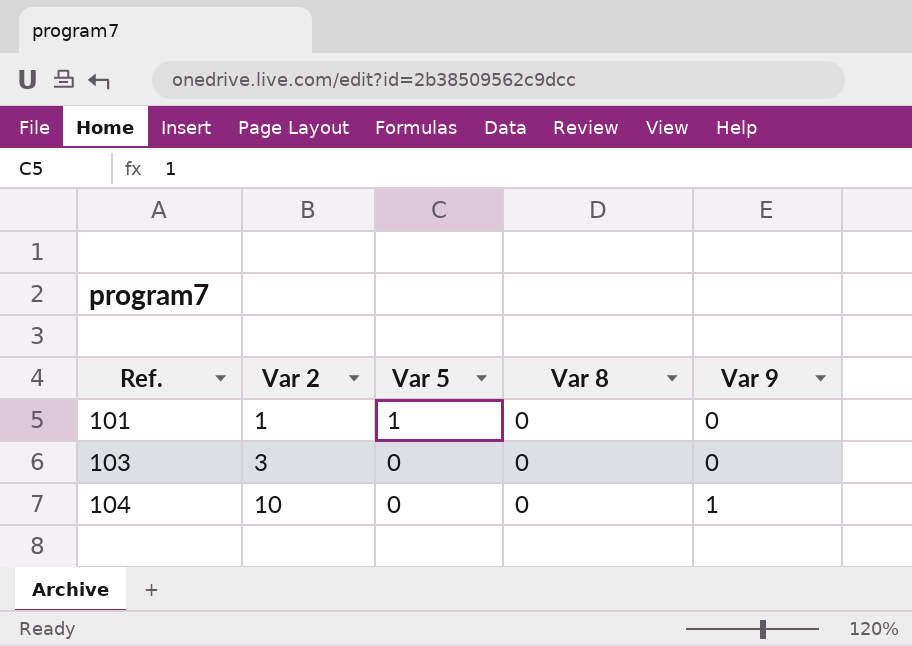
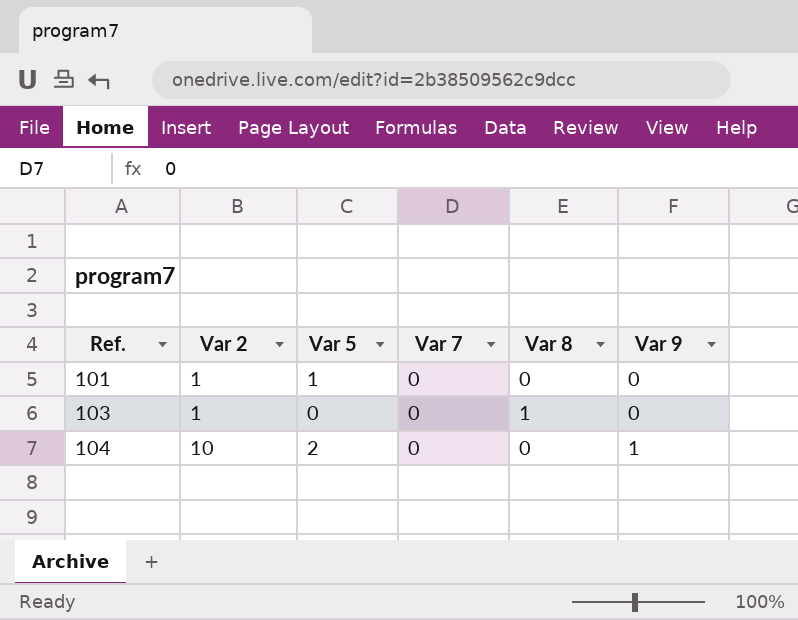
column Var 7 | position: none -> 4
103 | Var 2: 3 -> 1
103 | Var 8: 0 -> 1
104 | Var 5: 0 -> 2

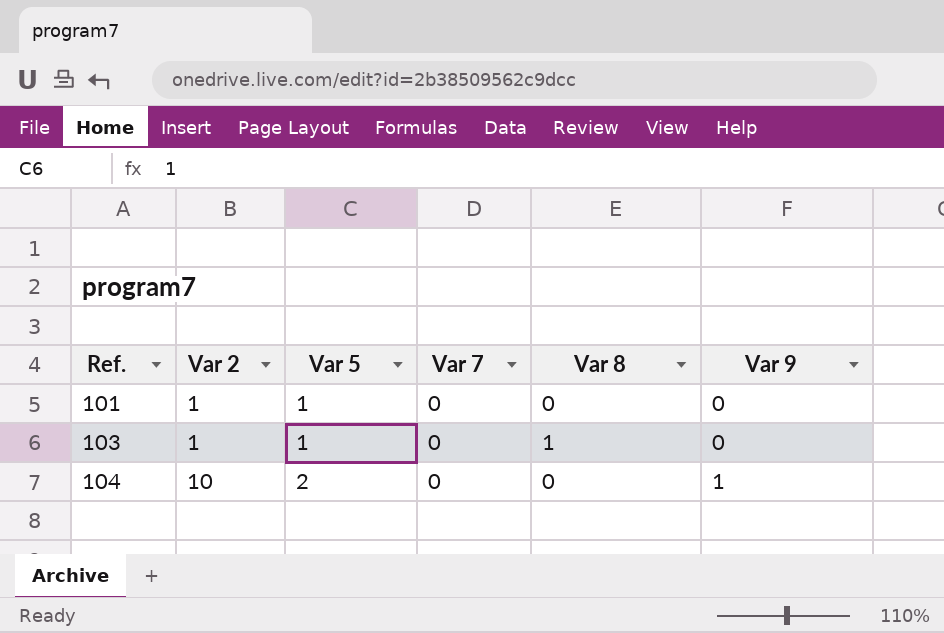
103 | Var 5: 0 -> 1

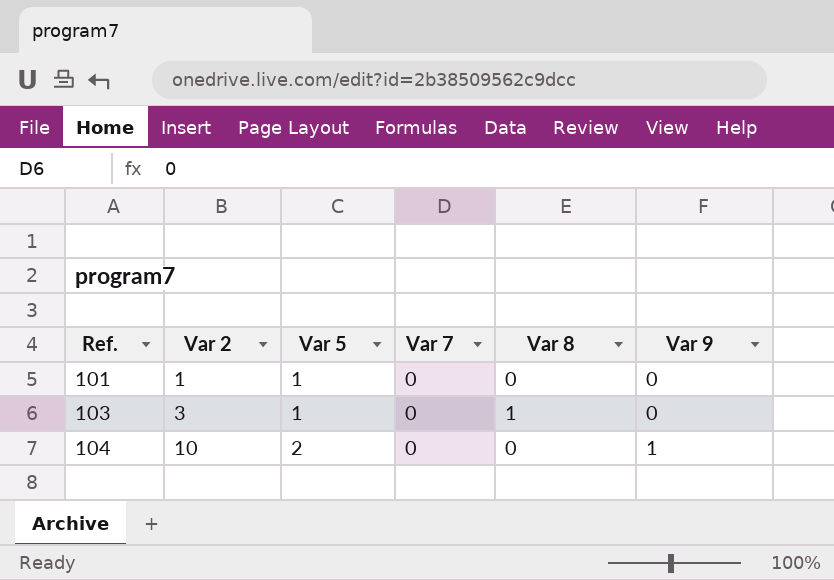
103 | Var 2: 1 -> 3

